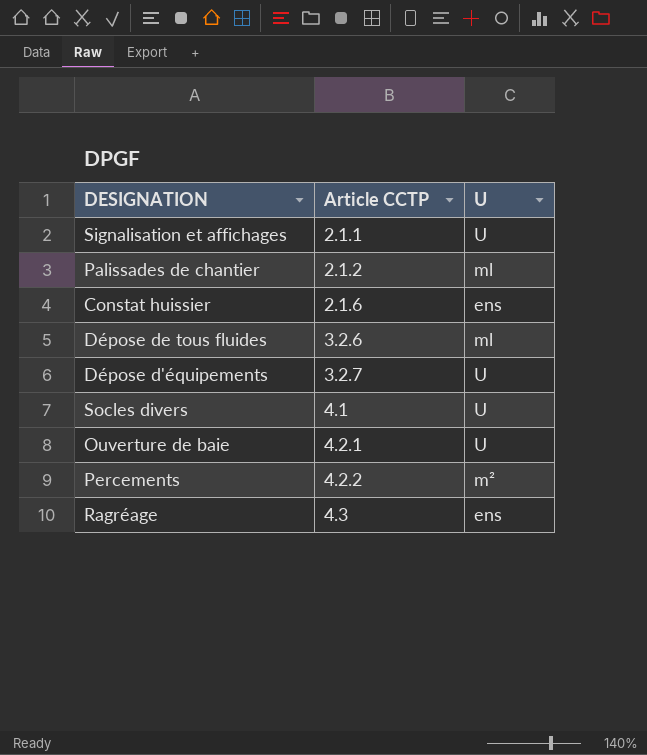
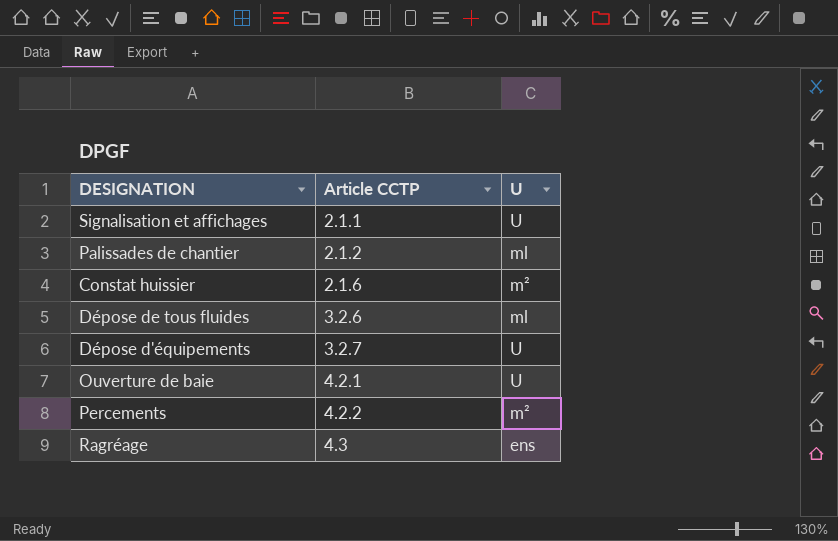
row Socles divers: 4.1 | U -> none
Constat huissier | U: ens -> m²

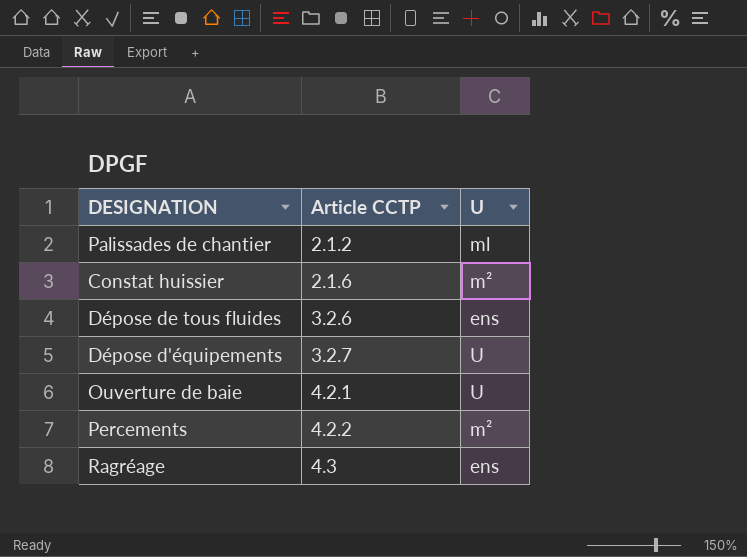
row Signalisation et affichages: 2.1.1 | U -> none
Dépose de tous fluides | U: ml -> ens

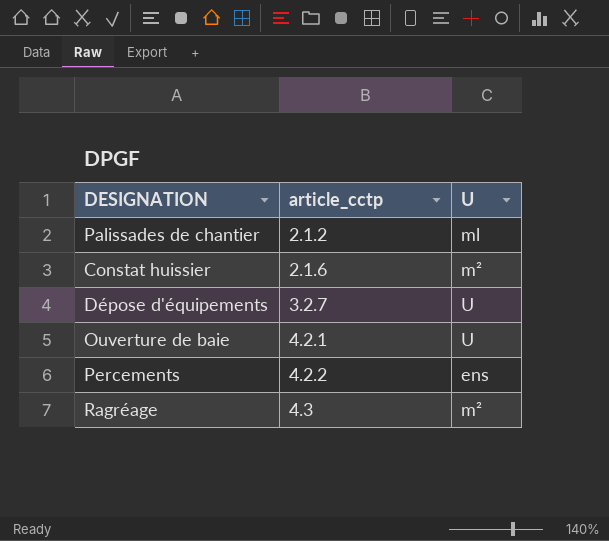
column name: Article CCTP -> article_cctp
row Dépose de tous fluides: 3.2.6 | ens -> none
Percements | U: m² -> ens
Ragréage | U: ens -> m²

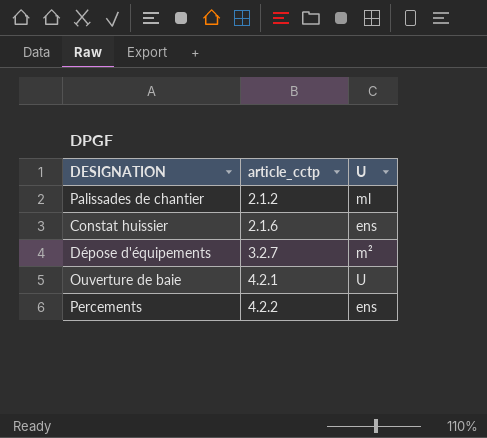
row Ragréage: 4.3 | m² -> none
Constat huissier | U: m² -> ens
Dépose d'équipements | U: U -> m²

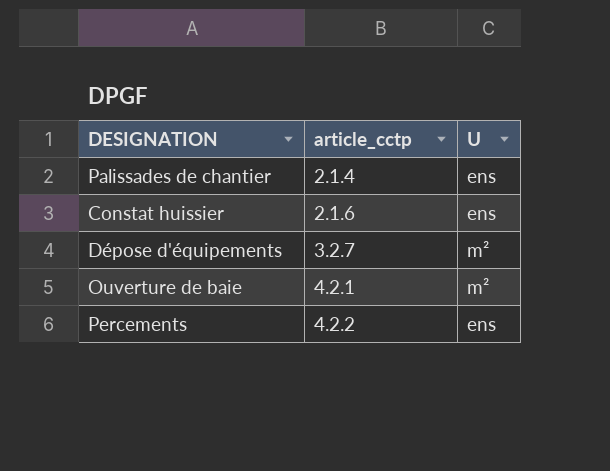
Palissades de chantier | article_cctp: 2.1.2 -> 2.1.4
Palissades de chantier | U: ml -> ens
Ouverture de baie | U: U -> m²

